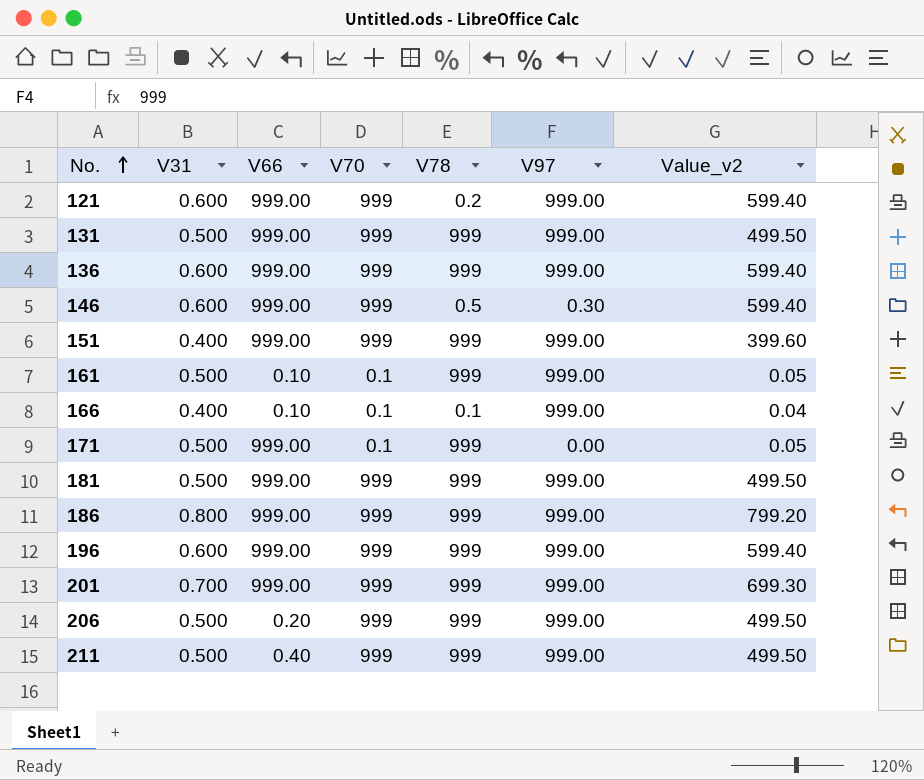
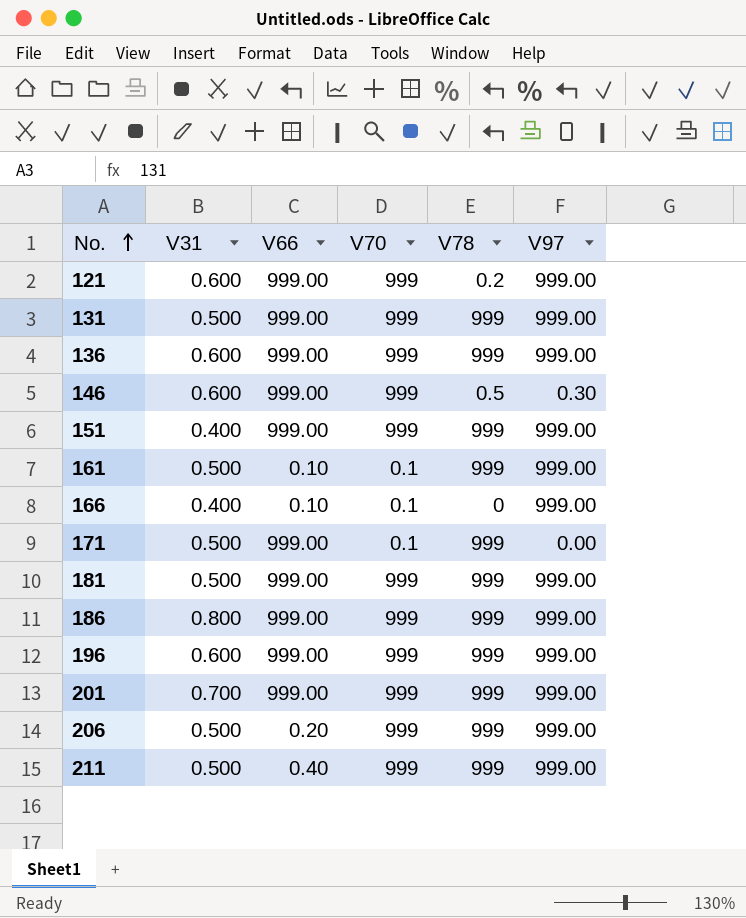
column Value_v2 | formula: [V31] * [V70] -> none
166 | V78: 0.1 -> 0

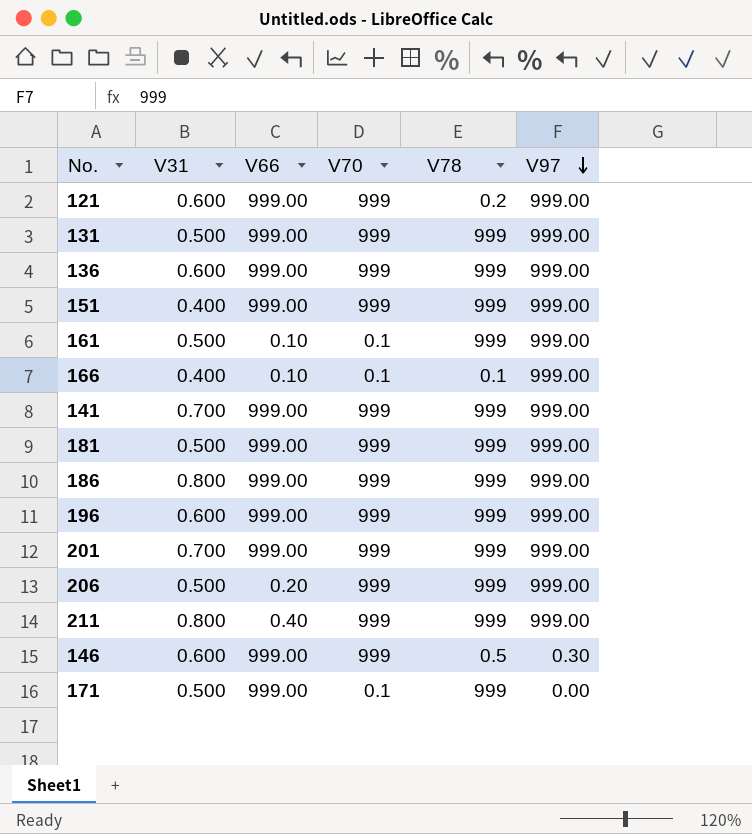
row order: No. ascending -> V97 descending
166 | V78: 0 -> 0.1
row 141: none -> 0.700 | 999.00 | 999 | 999 | 999.00
211 | V31: 0.500 -> 0.800

